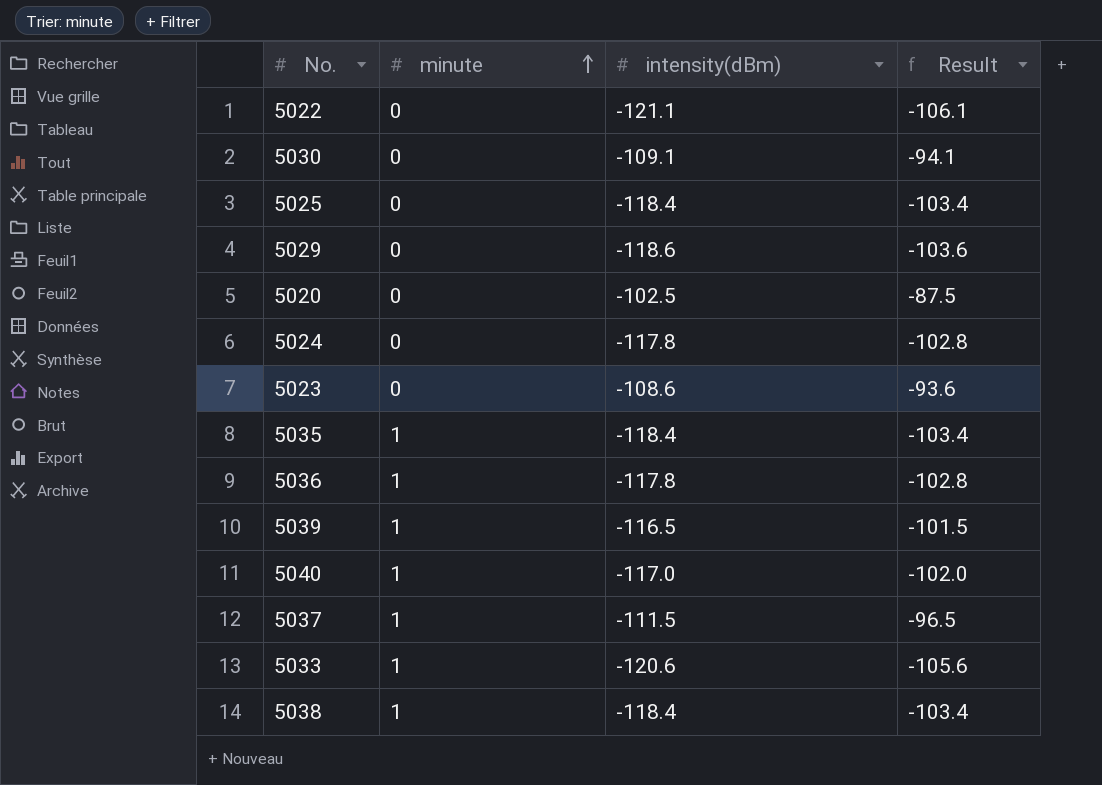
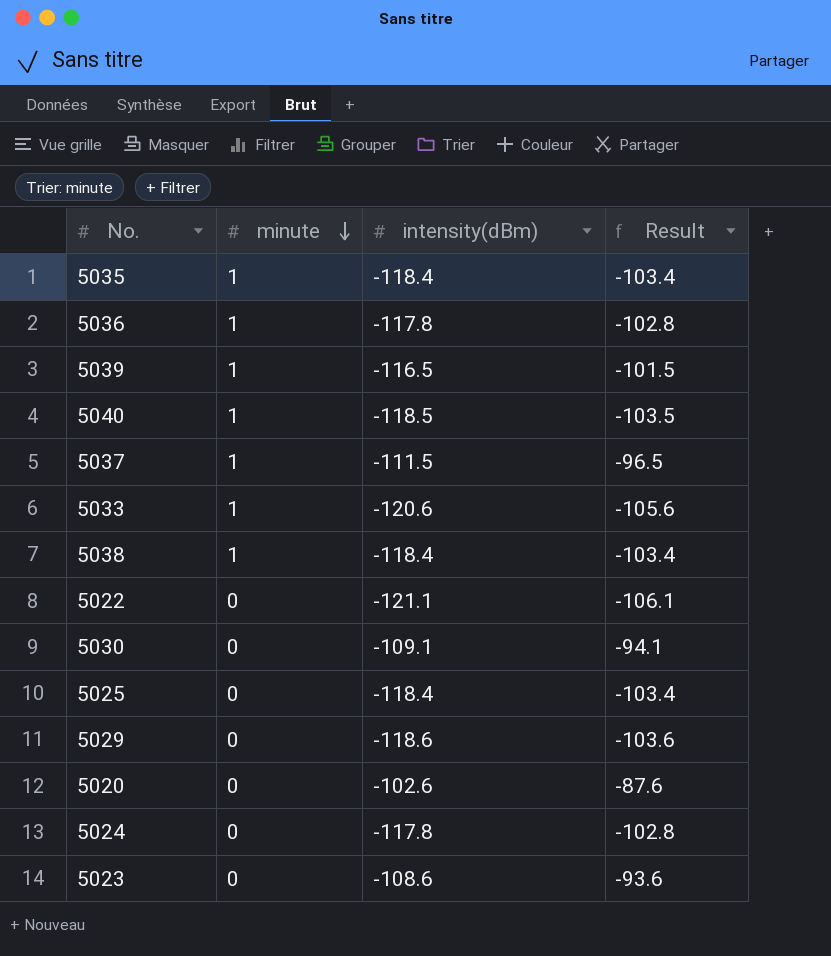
row order: minute ascending -> minute descending
5040 | intensity(dBm): -117.0 -> -118.5
5040 | Result: -102.0 -> -103.5
5020 | intensity(dBm): -102.5 -> -102.6
5020 | Result: -87.5 -> -87.6

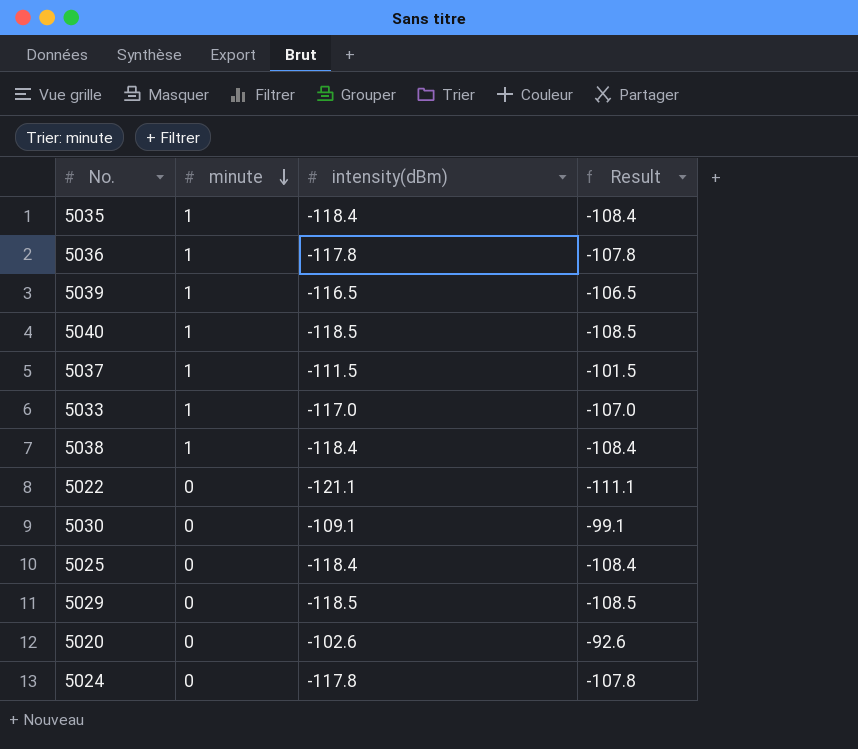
column Result | formula: [intensity(dBm)] + 15 -> [intensity(dBm)] + 10
row 5023: 0 | -108.6 | -93.6 -> none
5033 | intensity(dBm): -120.6 -> -117.0
5029 | intensity(dBm): -118.6 -> -118.5

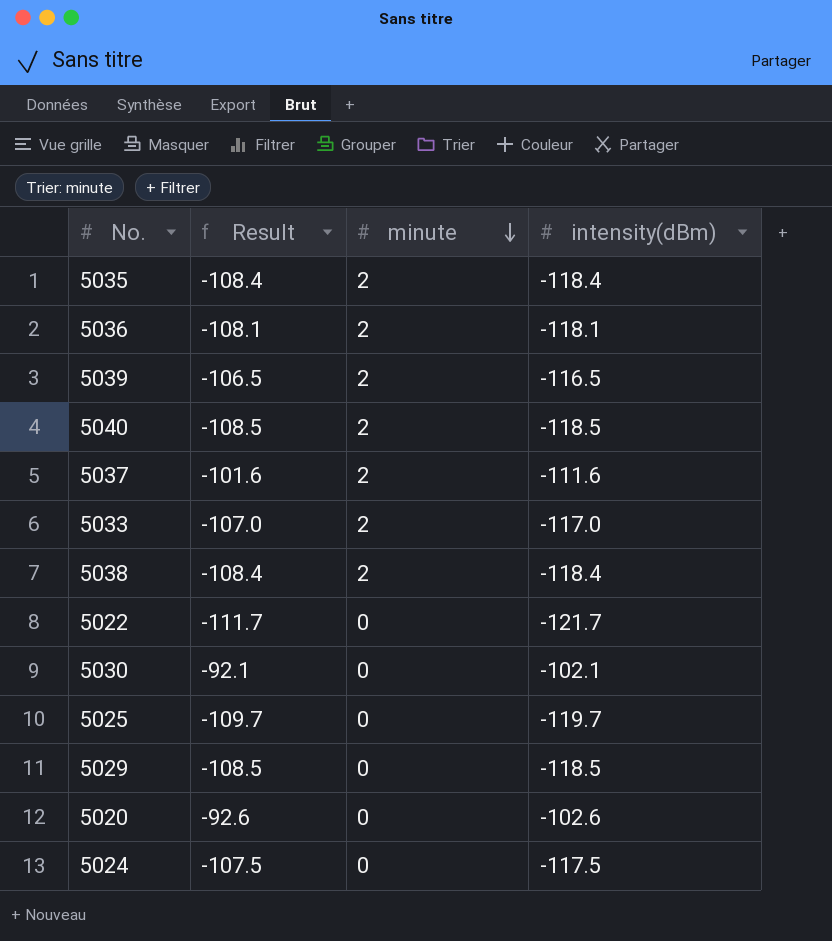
column Result | position: 4 -> 2
5035 | minute: 1 -> 2
5036 | Result: -107.8 -> -108.1
5036 | minute: 1 -> 2
5036 | intensity(dBm): -117.8 -> -118.1
5039 | minute: 1 -> 2
5040 | minute: 1 -> 2
5037 | Result: -101.5 -> -101.6
5037 | minute: 1 -> 2
5037 | intensity(dBm): -111.5 -> -111.6
5033 | minute: 1 -> 2
5038 | minute: 1 -> 2
5022 | Result: -111.1 -> -111.7
5022 | intensity(dBm): -121.1 -> -121.7
5030 | Result: -99.1 -> -92.1
5030 | intensity(dBm): -109.1 -> -102.1
5025 | Result: -108.4 -> -109.7
5025 | intensity(dBm): -118.4 -> -119.7
5024 | Result: -107.8 -> -107.5
5024 | intensity(dBm): -117.8 -> -117.5

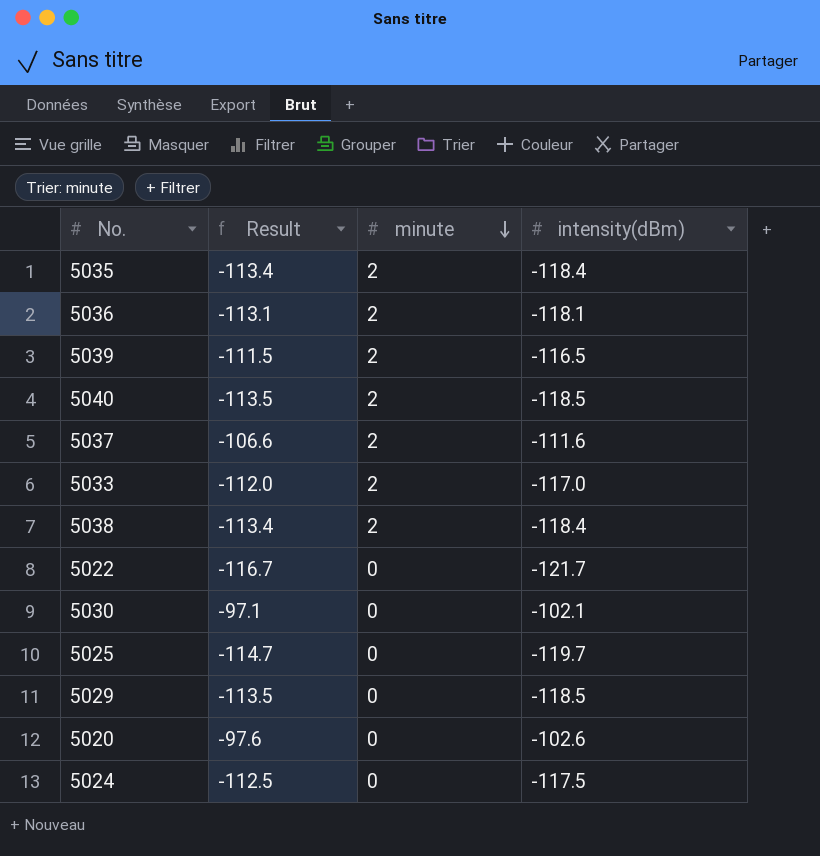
column Result | formula: [intensity(dBm)] + 10 -> [intensity(dBm)] + 5

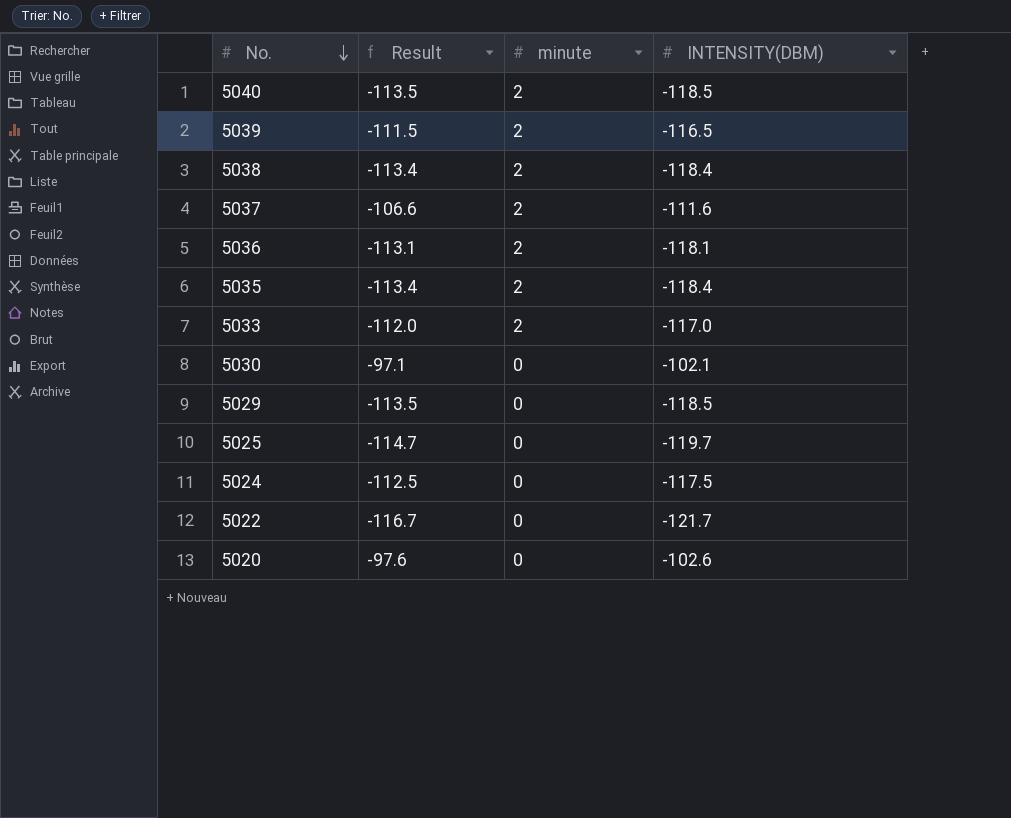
row order: minute descending -> No. descending
column name: intensity(dBm) -> INTENSITY(DBM)

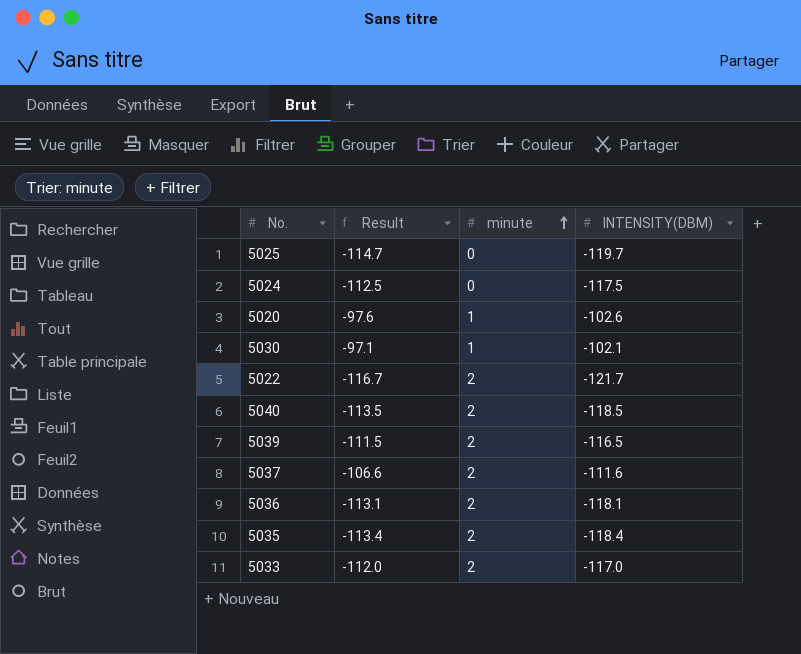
row order: No. descending -> minute ascending
row 5038: -113.4 | 2 | -118.4 -> none
row 5029: -113.5 | 0 | -118.5 -> none
5020 | minute: 0 -> 1
5030 | minute: 0 -> 1
5022 | minute: 0 -> 2

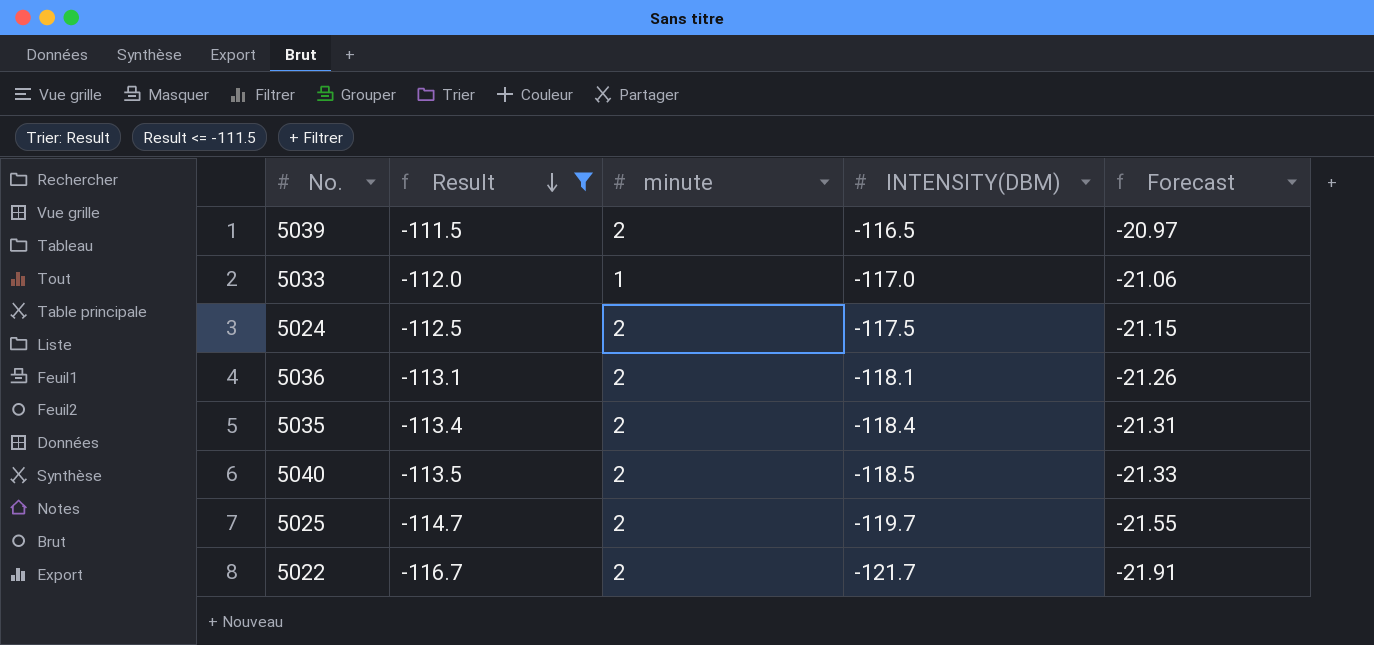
filter: none -> Result <= -111.5
row order: minute ascending -> Result descending
column Forecast | formula: none -> [INTENSITY(DBM)] * 0.18
5033 | minute: 2 -> 1
5024 | minute: 0 -> 2
5025 | minute: 0 -> 2

